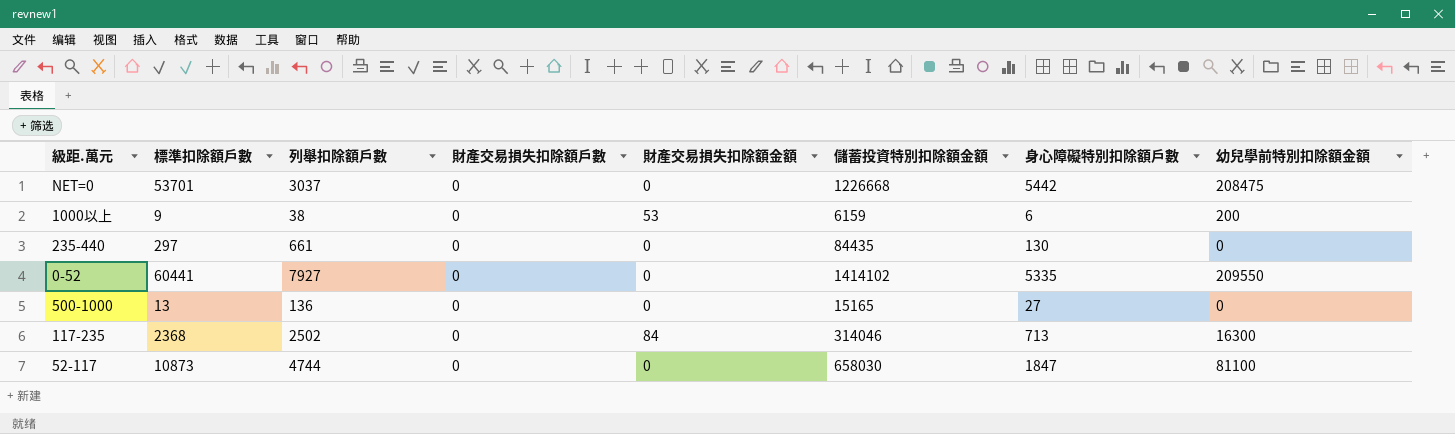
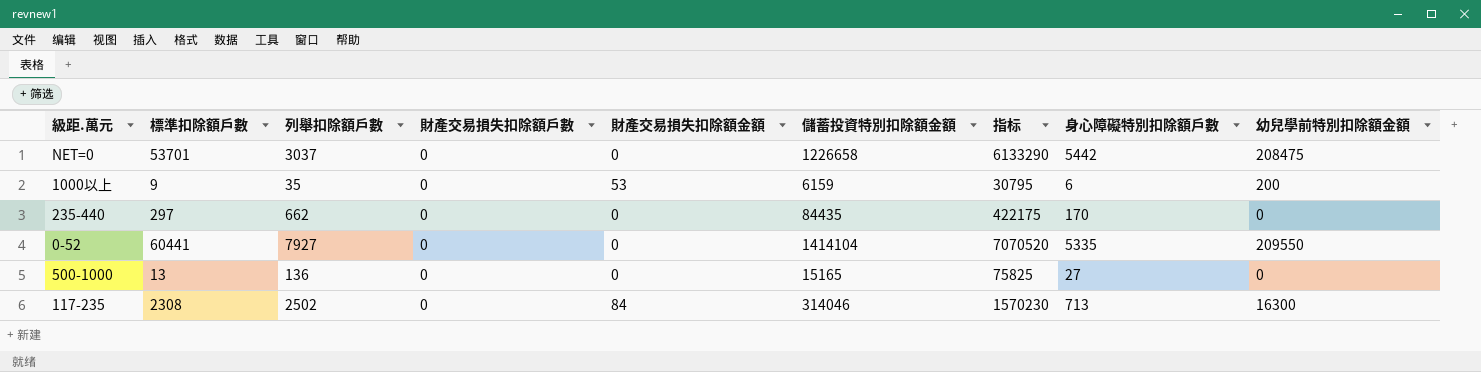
column 指标 | formula: none -> [儲蓄投資特別扣除額金額] * 5
row 52-117: 10873 | 4744 | 0 | 0 | 658030 | 1847 | 81100 -> none
NET=0 | 儲蓄投資特別扣除額金額: 1226668 -> 1226658
1000以上 | 列舉扣除額戶數: 38 -> 35
235-440 | 列舉扣除額戶數: 661 -> 662
235-440 | 身心障礙特別扣除額戶數: 130 -> 170
0-52 | 儲蓄投資特別扣除額金額: 1414102 -> 1414104
117-235 | 標準扣除額戶數: 2368 -> 2308

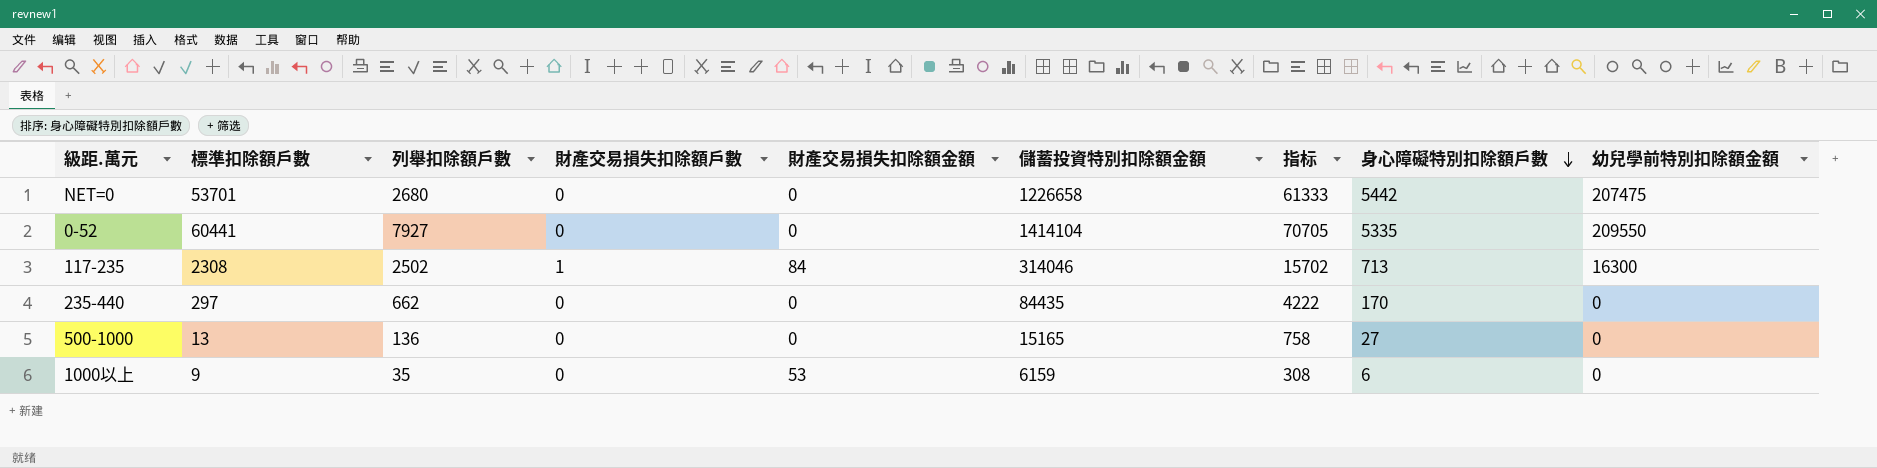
row order: none -> 身心障礙特別扣除額戶數 descending
column 指标 | formula: [儲蓄投資特別扣除額金額] * 5 -> [儲蓄投資特別扣除額金額] * 0.05
NET=0 | 列舉扣除額戶數: 3037 -> 2680
NET=0 | 幼兒學前特別扣除額金額: 208475 -> 207475
117-235 | 財產交易損失扣除額戶數: 0 -> 1
1000以上 | 幼兒學前特別扣除額金額: 200 -> 0

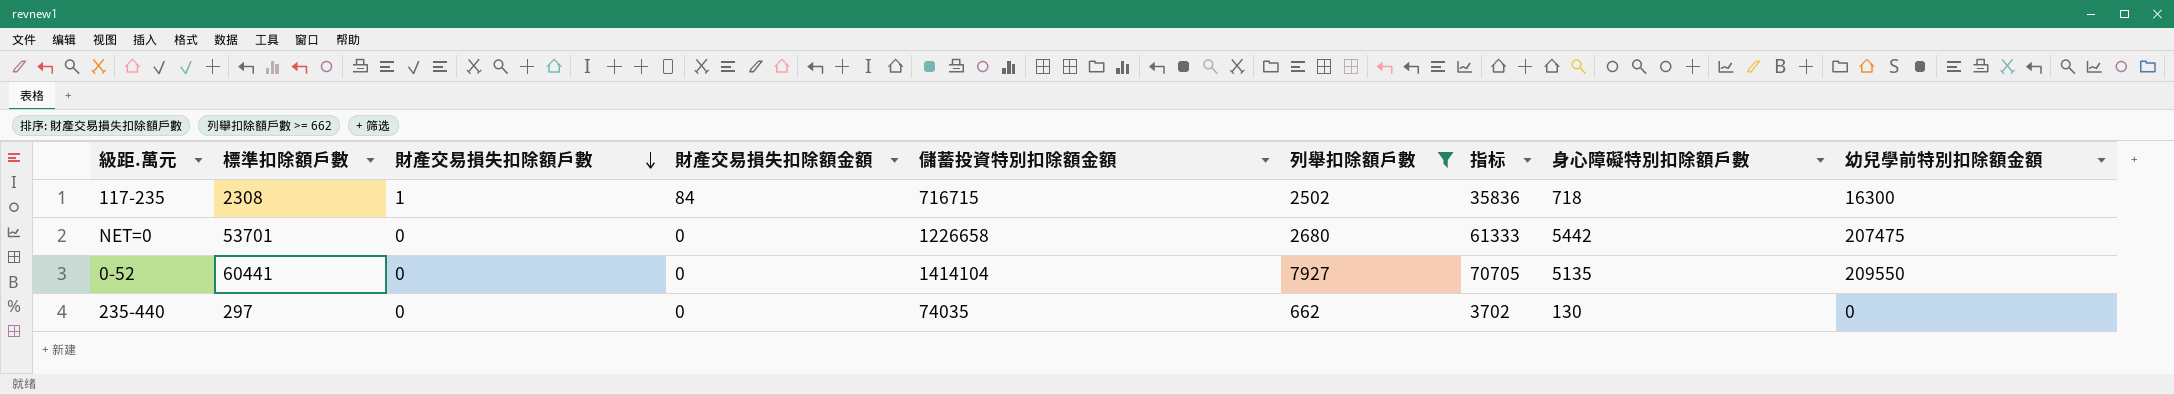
filter: none -> 列舉扣除額戶數 >= 662
row order: 身心障礙特別扣除額戶數 descending -> 財產交易損失扣除額戶數 descending
column 列舉扣除額戶數 | position: 3 -> 6
117-235 | 儲蓄投資特別扣除額金額: 314046 -> 716715
117-235 | 指标: 15702 -> 35836
117-235 | 身心障礙特別扣除額戶數: 713 -> 718
0-52 | 身心障礙特別扣除額戶數: 5335 -> 5135
235-440 | 儲蓄投資特別扣除額金額: 84435 -> 74035
235-440 | 指标: 4222 -> 3702
235-440 | 身心障礙特別扣除額戶數: 170 -> 130

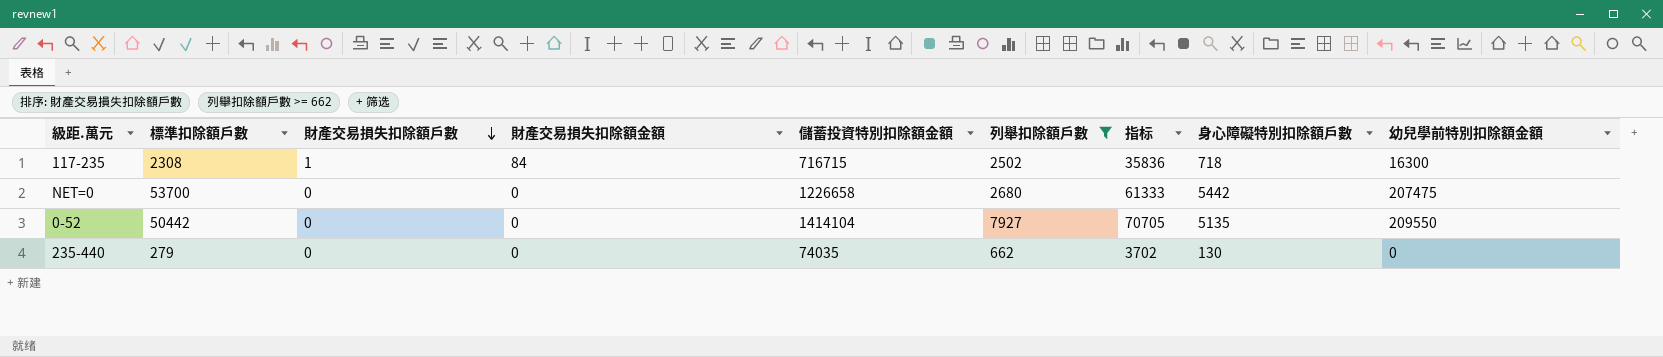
NET=0 | 標準扣除額戶數: 53701 -> 53700
0-52 | 標準扣除額戶數: 60441 -> 50442
235-440 | 標準扣除額戶數: 297 -> 279

